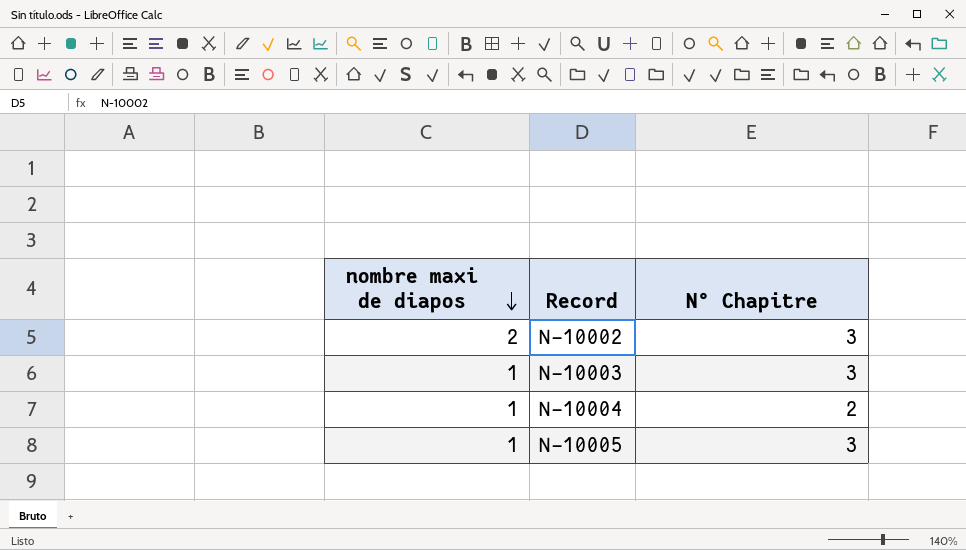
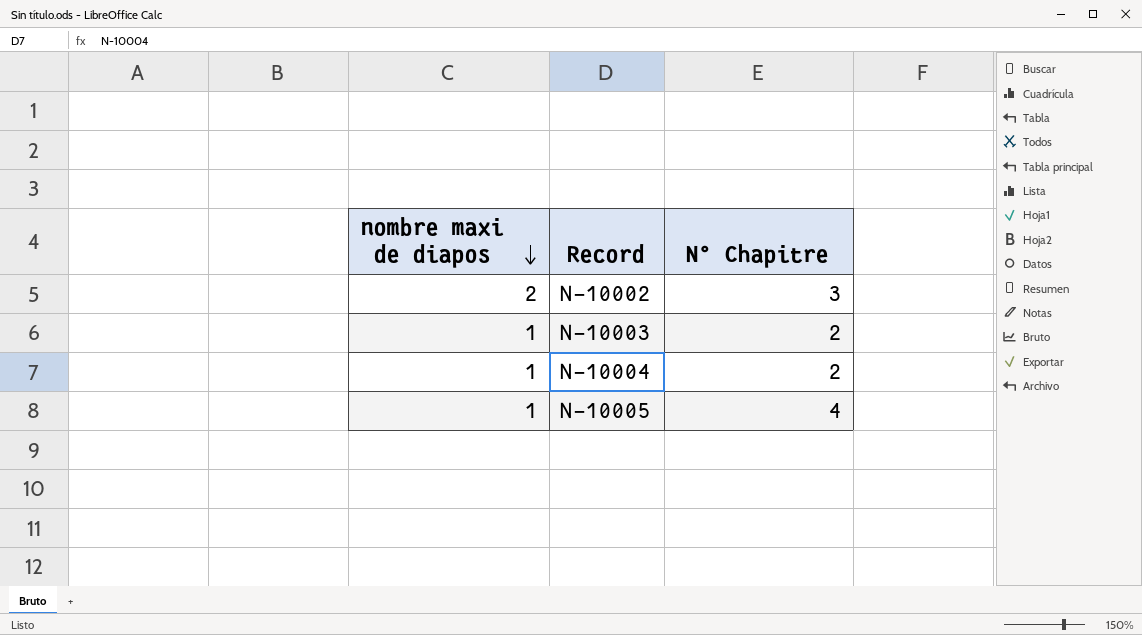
N-10003 | N° Chapitre: 3 -> 2
N-10005 | N° Chapitre: 3 -> 4

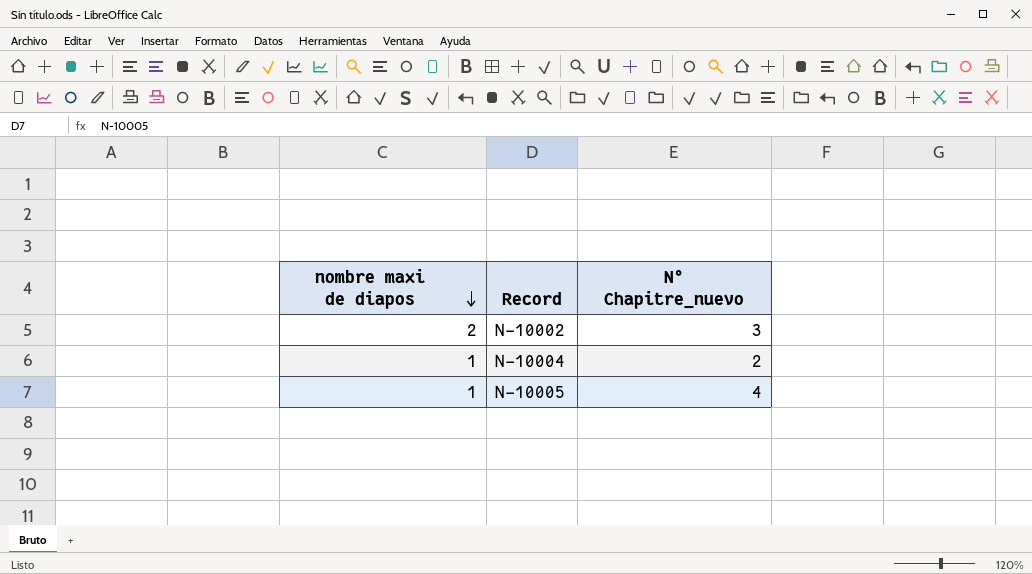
column name: N° Chapitre -> N° Chapitre_nuevo
row N-10003: 1 | 2 -> none

